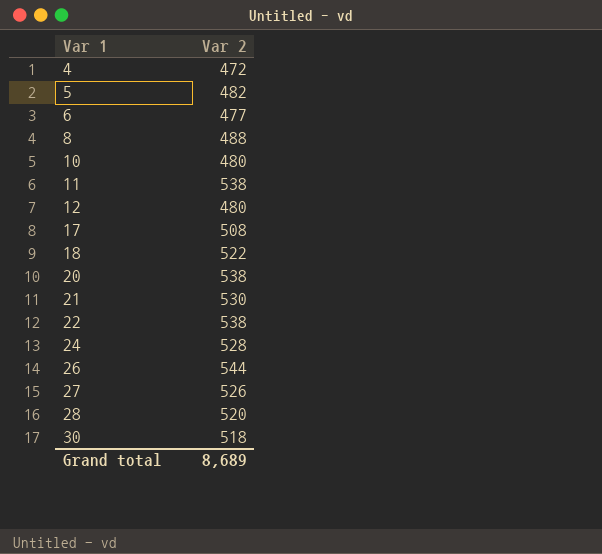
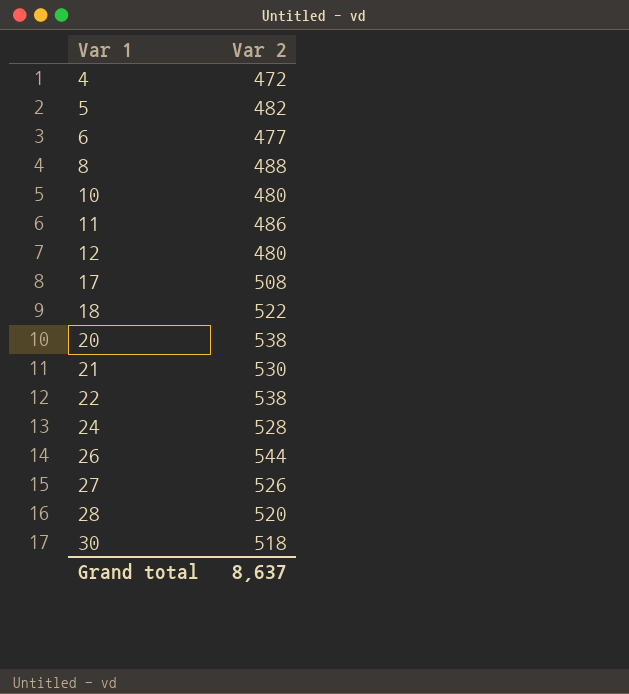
11 | Var 2: 538 -> 486
Grand total | Var 2: 8,689 -> 8,637

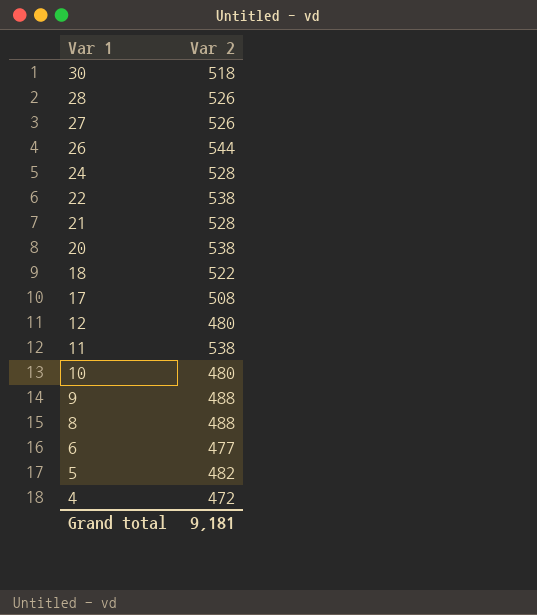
row order: Var 1 ascending -> Var 1 descending
28 | Var 2: 520 -> 526
21 | Var 2: 530 -> 528
11 | Var 2: 486 -> 538
row 9: none -> 488
Grand total | Var 2: 8,637 -> 9,181

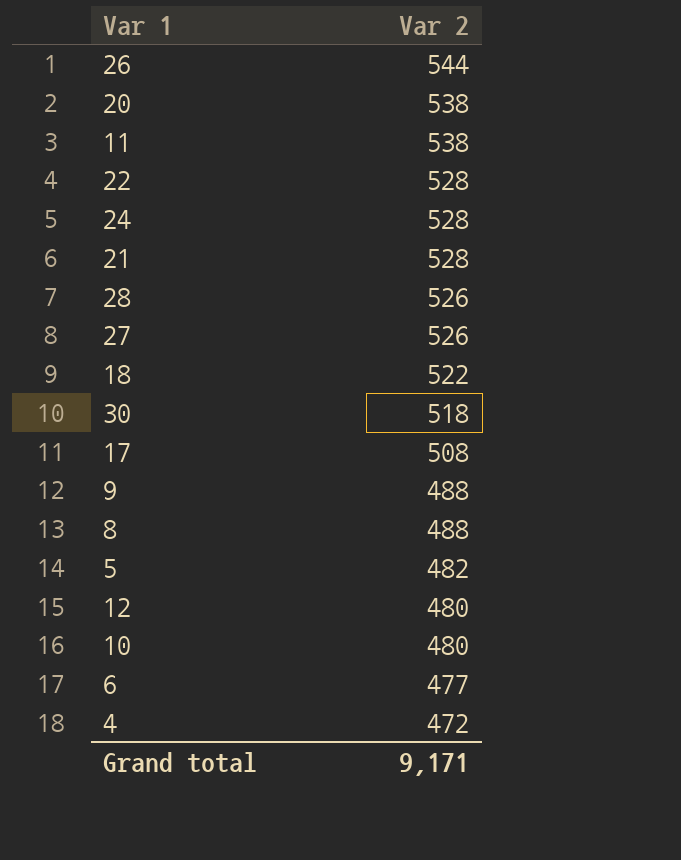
row order: Var 1 descending -> Var 2 descending
22 | Var 2: 538 -> 528
Grand total | Var 2: 9,181 -> 9,171

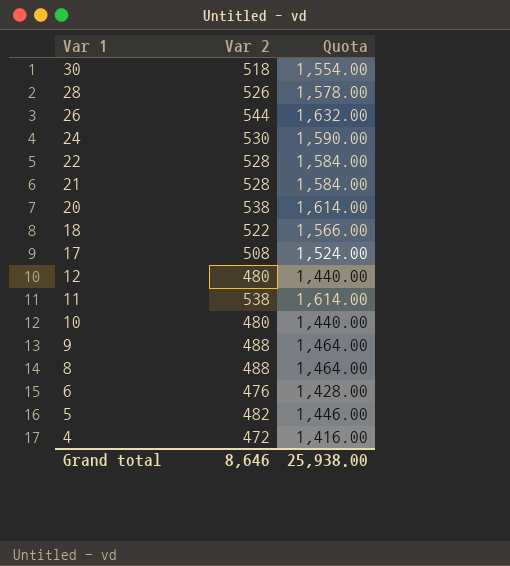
row order: Var 2 descending -> Var 1 descending
column Quota | formula: none -> [Var 2] * 3
row 27: 526 -> none
24 | Var 2: 528 -> 530
6 | Var 2: 477 -> 476
Grand total | Var 2: 9,171 -> 8,646

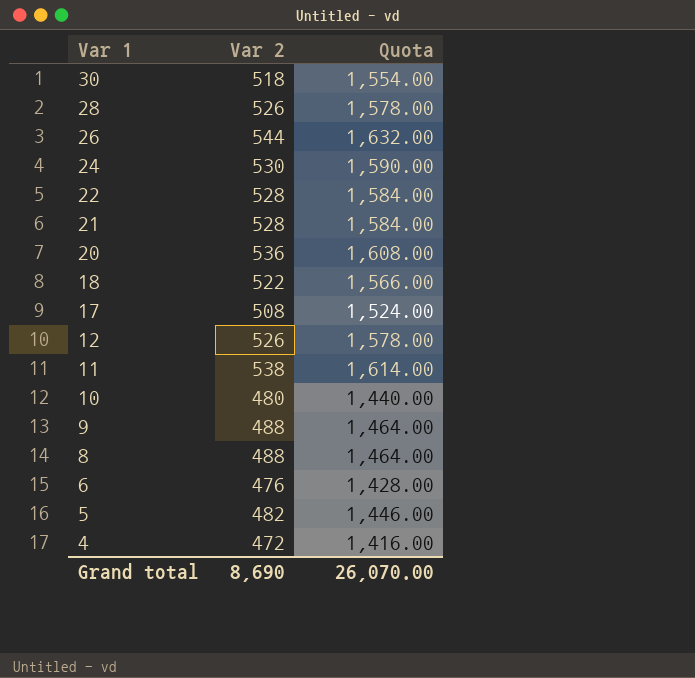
20 | Var 2: 538 -> 536
20 | Quota: 1,614.00 -> 1,608.00
12 | Var 2: 480 -> 526
12 | Quota: 1,440.00 -> 1,578.00
Grand total | Var 2: 8,646 -> 8,690
Grand total | Quota: 25,938.00 -> 26,070.00

